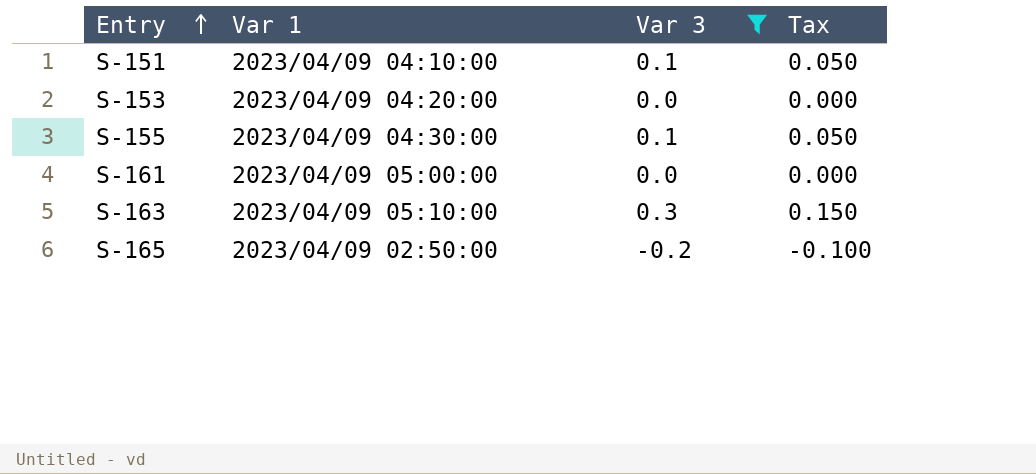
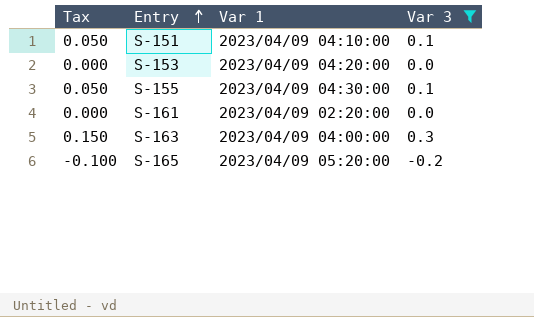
column Tax | position: 4 -> 1
S-161 | Var 1: 2023/04/09 05:00:00 -> 2023/04/09 02:20:00
S-163 | Var 1: 2023/04/09 05:10:00 -> 2023/04/09 04:00:00
S-165 | Var 1: 2023/04/09 02:50:00 -> 2023/04/09 05:20:00

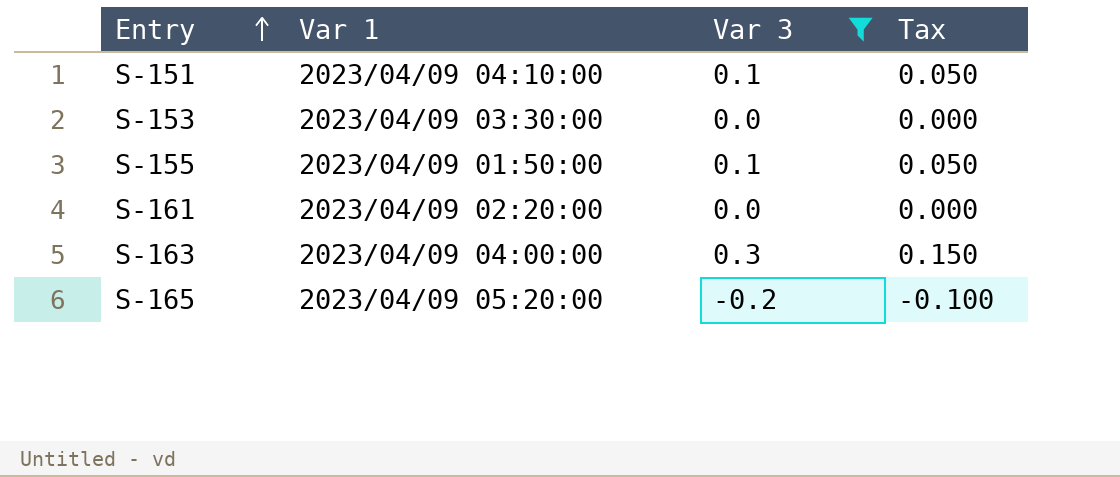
column Tax | position: 1 -> 4
S-153 | Var 1: 2023/04/09 04:20:00 -> 2023/04/09 03:30:00
S-155 | Var 1: 2023/04/09 04:30:00 -> 2023/04/09 01:50:00

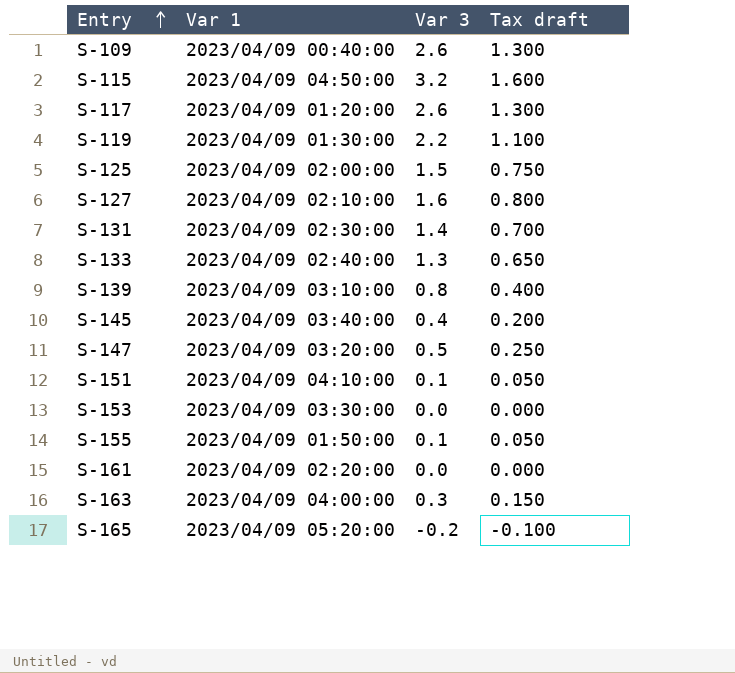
filter: Var 3 <= 0.3 -> none
column name: Tax -> Tax draft

